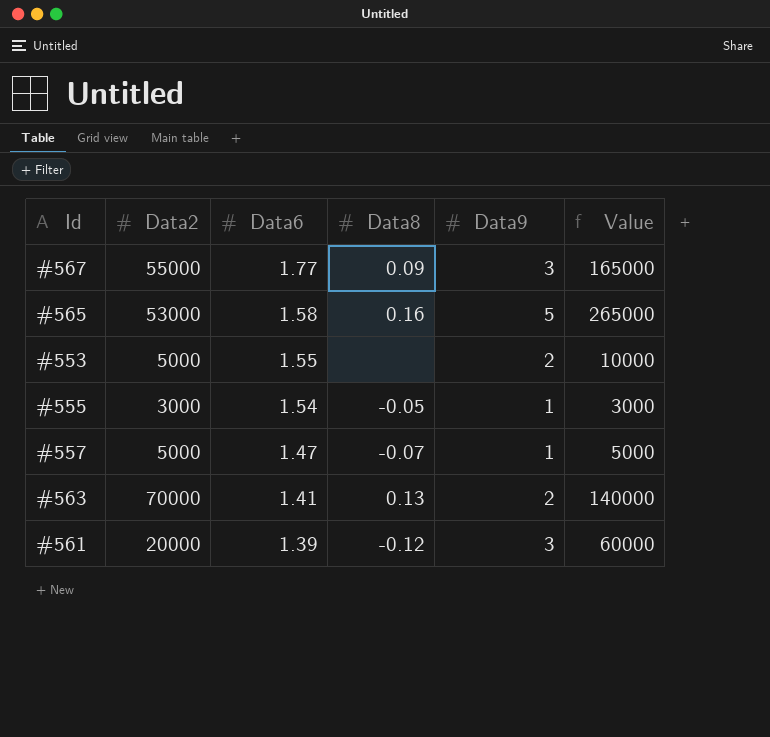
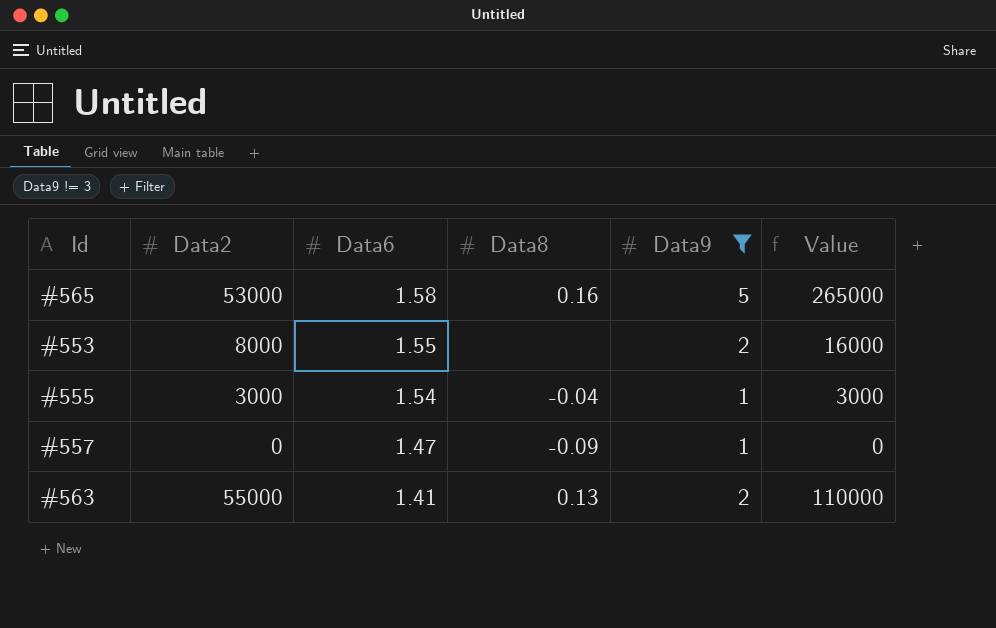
filter: none -> Data9 != 3
#553 | Data2: 5000 -> 8000
#553 | Value: 10000 -> 16000
#555 | Data8: -0.05 -> -0.04
#557 | Data2: 5000 -> 0
#557 | Data8: -0.07 -> -0.09
#557 | Value: 5000 -> 0
#563 | Data2: 70000 -> 55000
#563 | Value: 140000 -> 110000

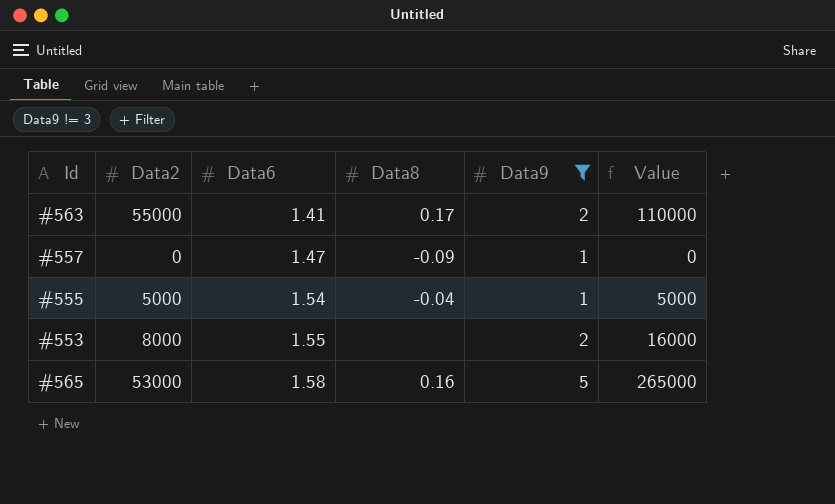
row order: Data6 descending -> Data6 ascending
#563 | Data8: 0.13 -> 0.17
#555 | Data2: 3000 -> 5000
#555 | Value: 3000 -> 5000

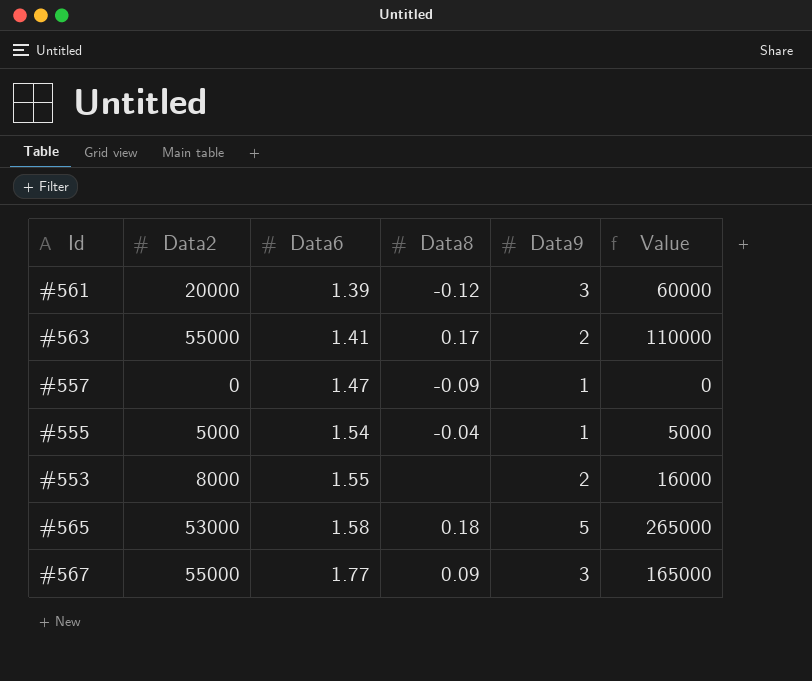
filter: Data9 != 3 -> none
#565 | Data8: 0.16 -> 0.18

